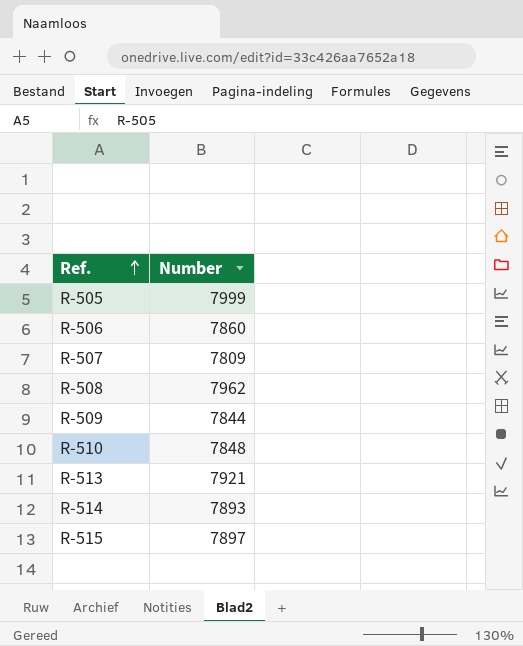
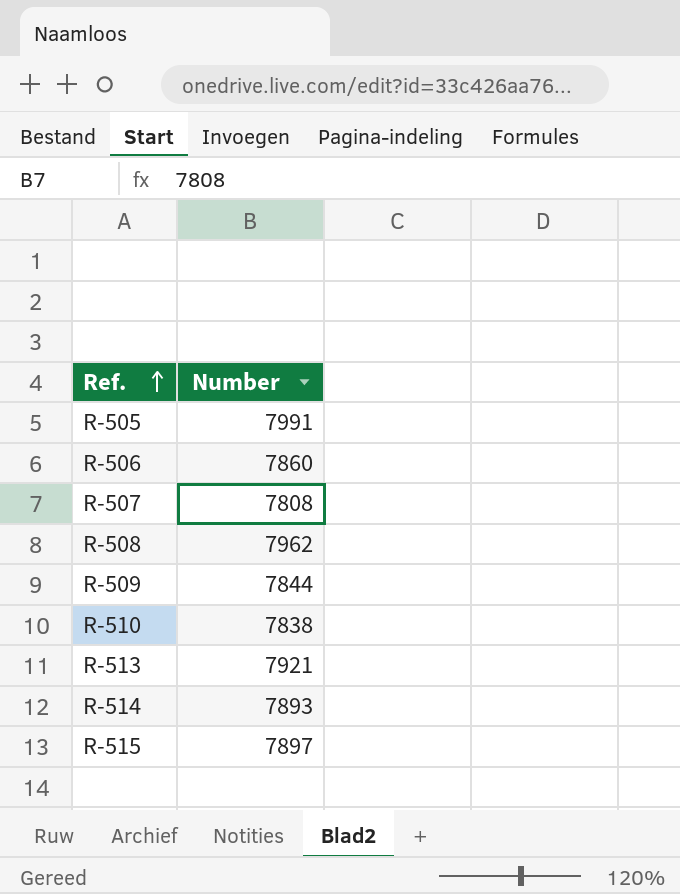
R-505 | Number: 7999 -> 7991
R-507 | Number: 7809 -> 7808
R-510 | Number: 7848 -> 7838

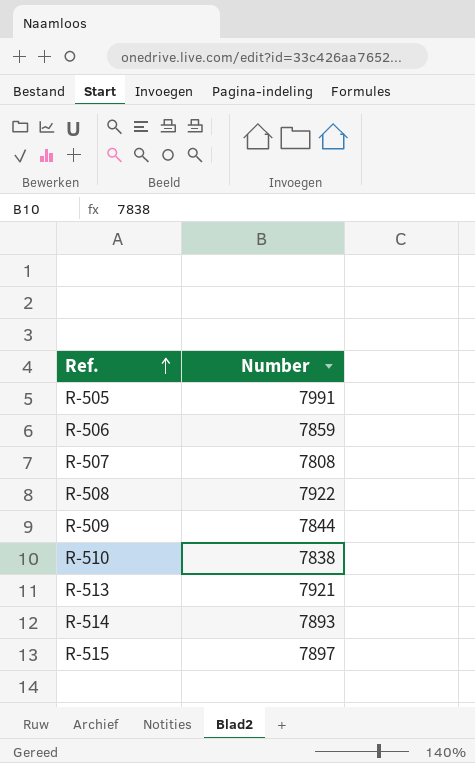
R-506 | Number: 7860 -> 7859
R-508 | Number: 7962 -> 7922

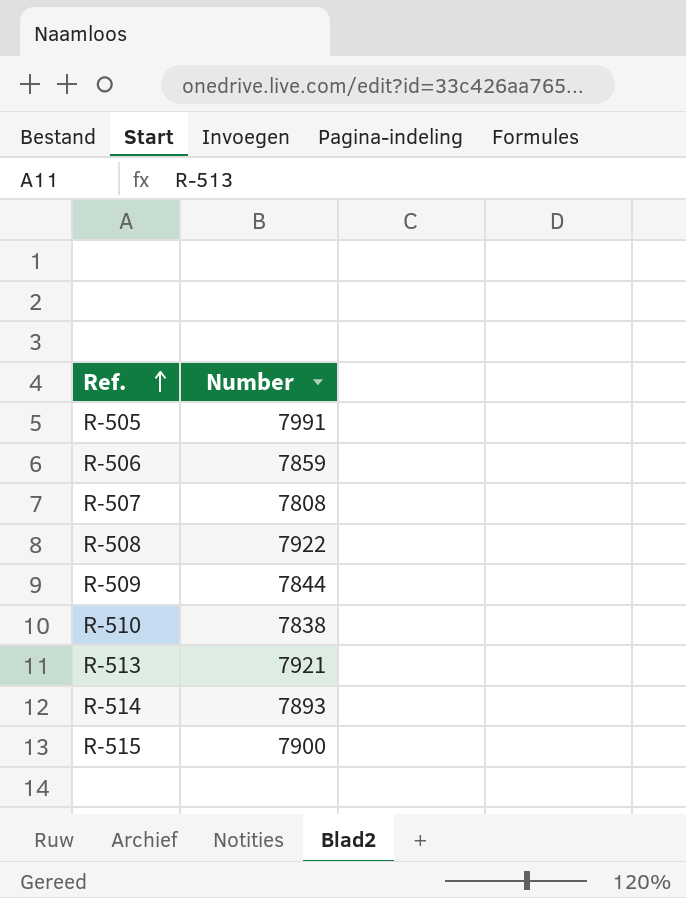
R-515 | Number: 7897 -> 7900

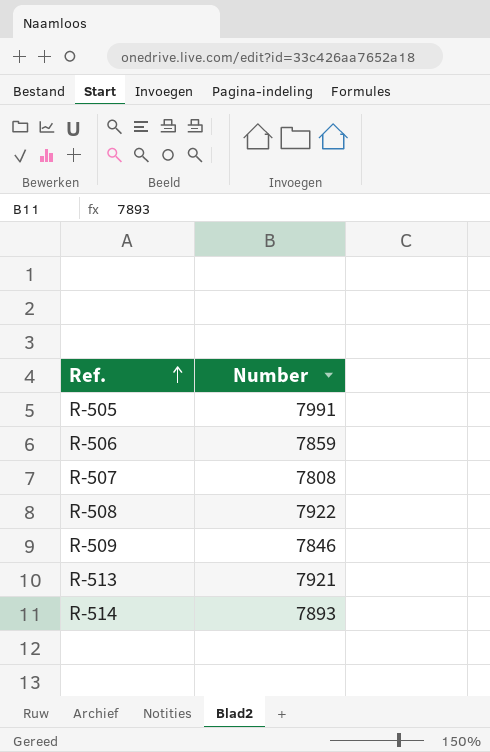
row R-510: 7838 -> none
row R-515: 7900 -> none
R-509 | Number: 7844 -> 7846

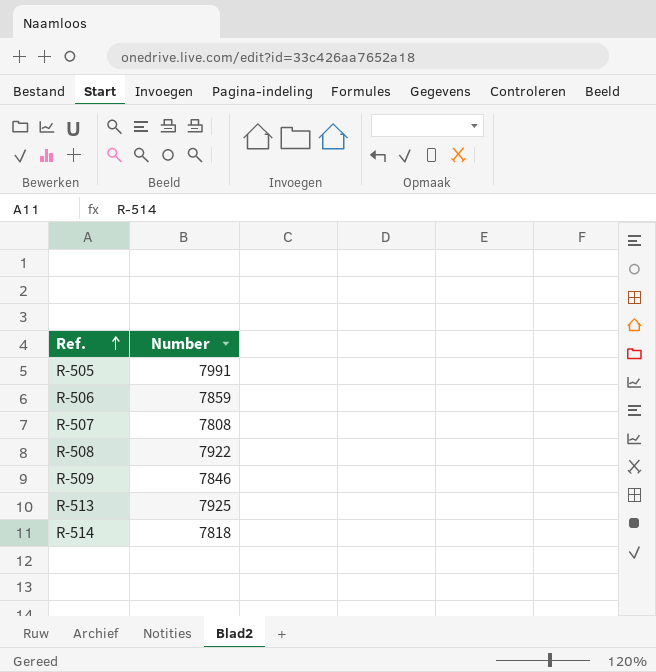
R-513 | Number: 7921 -> 7925
R-514 | Number: 7893 -> 7818

